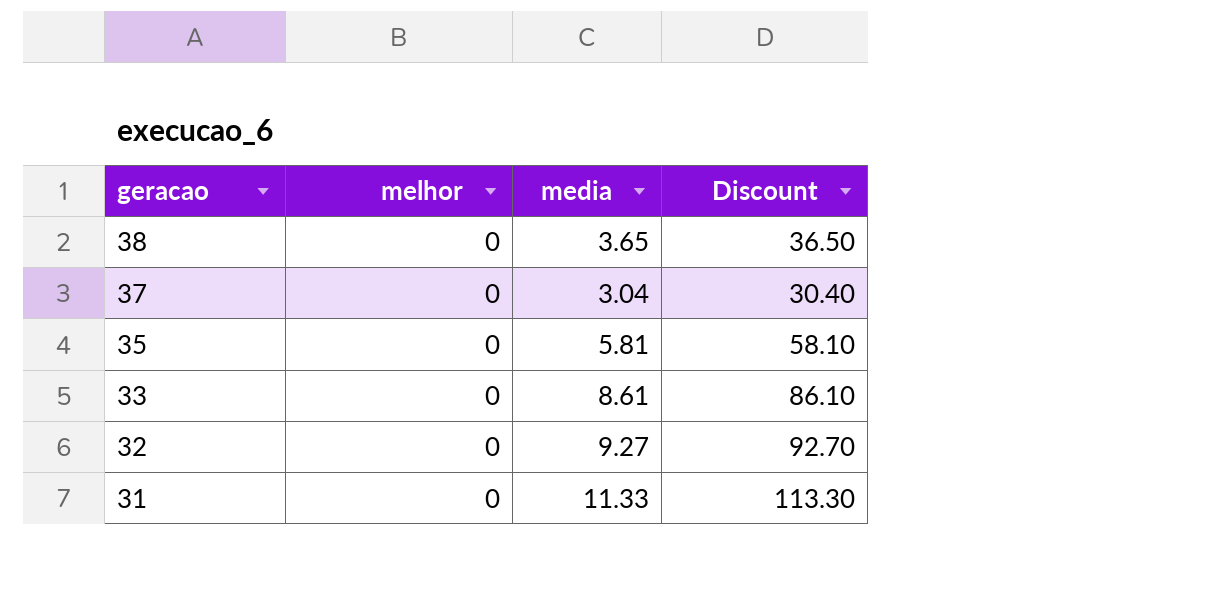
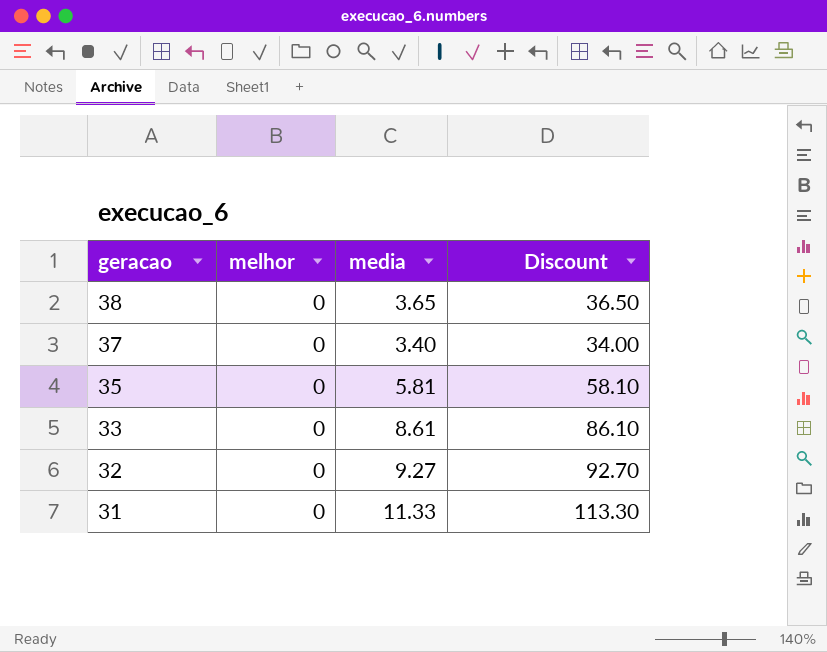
37 | media: 3.04 -> 3.40
37 | Discount: 30.40 -> 34.00

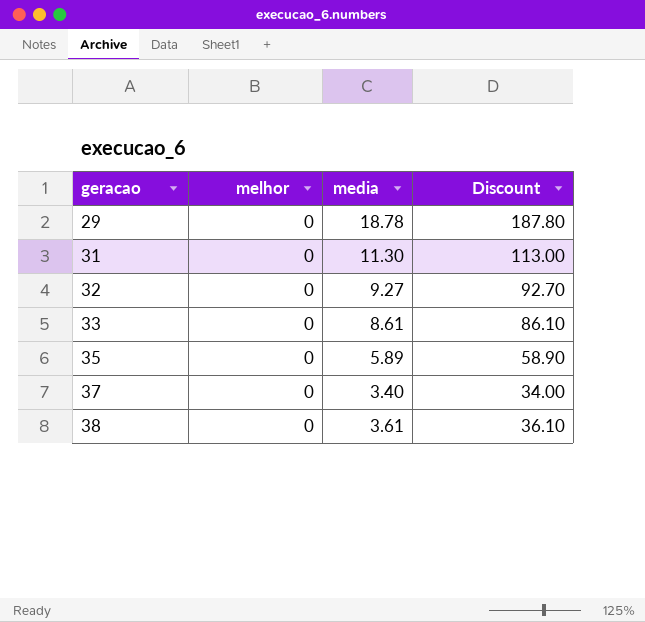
row order: geracao descending -> geracao ascending
row 29: none -> 0 | 18.78 | 187.80
31 | media: 11.33 -> 11.30
31 | Discount: 113.30 -> 113.00
35 | media: 5.81 -> 5.89
35 | Discount: 58.10 -> 58.90
38 | media: 3.65 -> 3.61
38 | Discount: 36.50 -> 36.10

